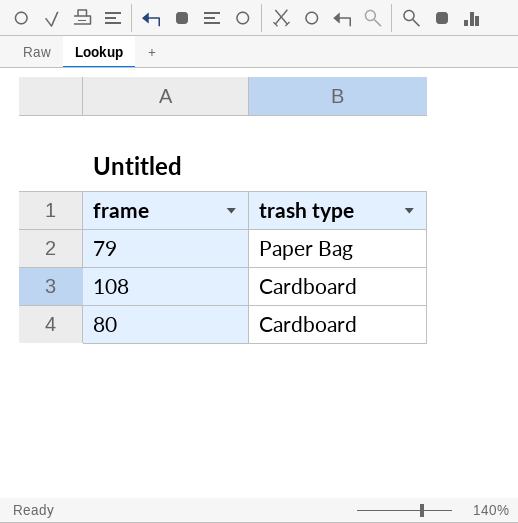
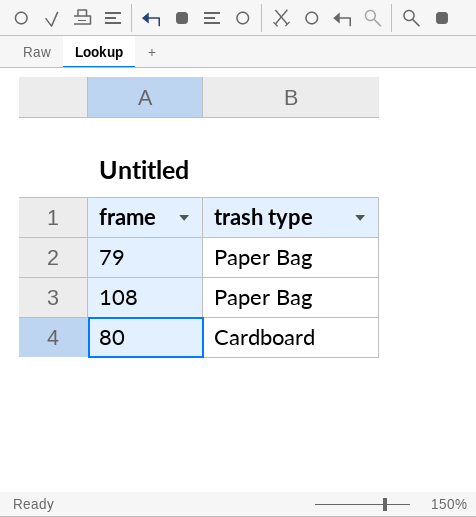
108 | trash type: Cardboard -> Paper Bag

